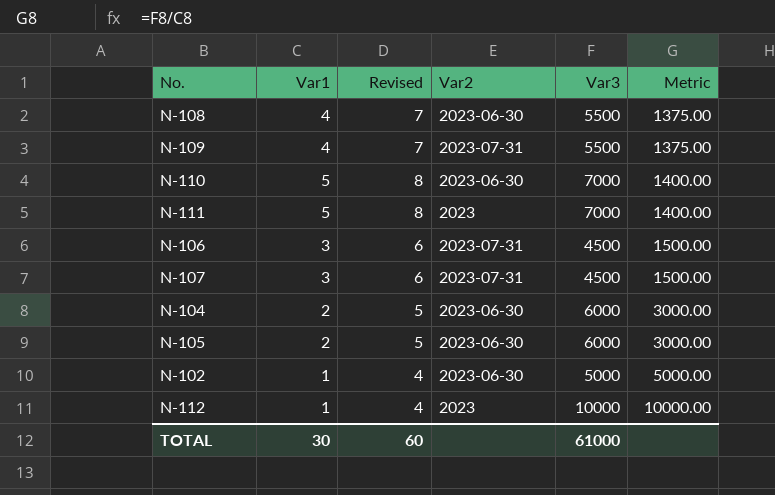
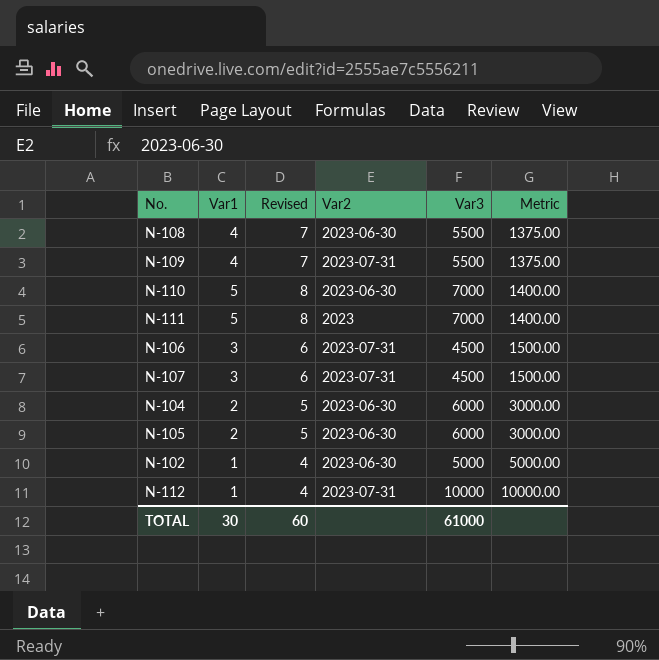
N-112 | Var2: 2023 -> 2023-07-31

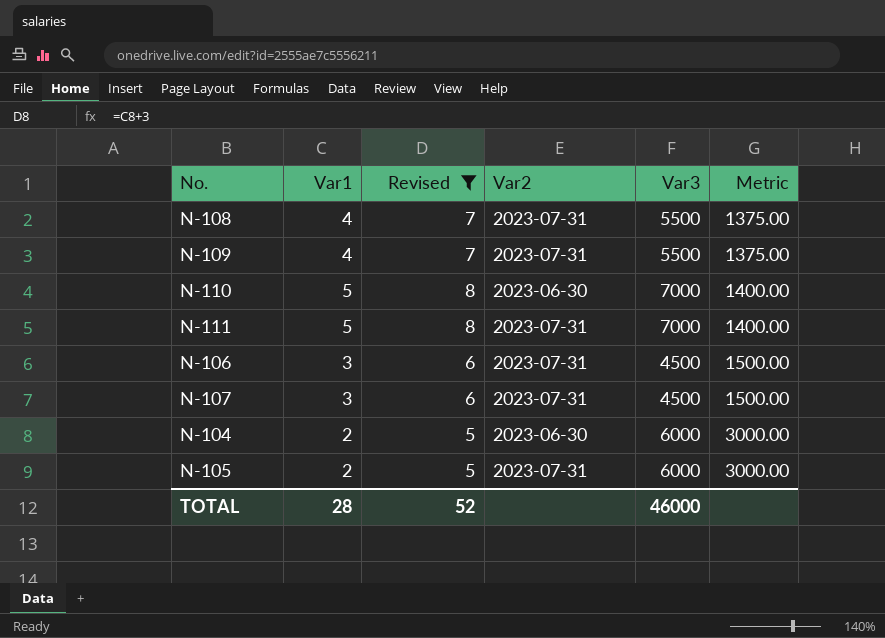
filter: none -> Revised != 4
N-108 | Var2: 2023-06-30 -> 2023-07-31
N-111 | Var2: 2023 -> 2023-07-31
N-105 | Var2: 2023-06-30 -> 2023-07-31
TOTAL | Var1: 30 -> 28
TOTAL | Revised: 60 -> 52
TOTAL | Var3: 61000 -> 46000

